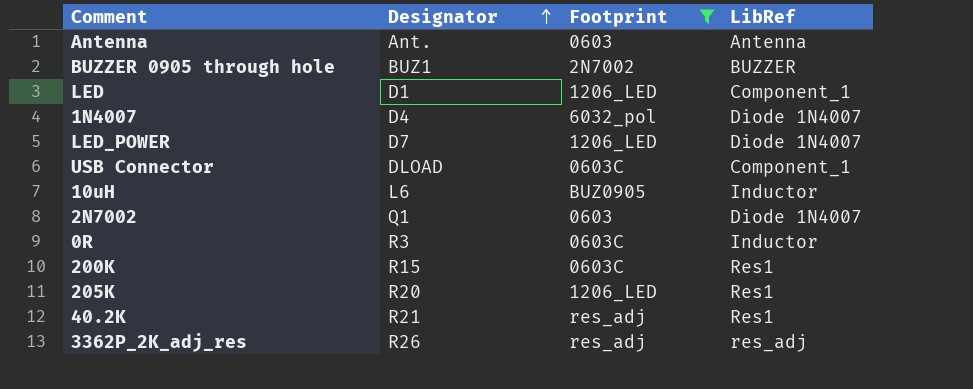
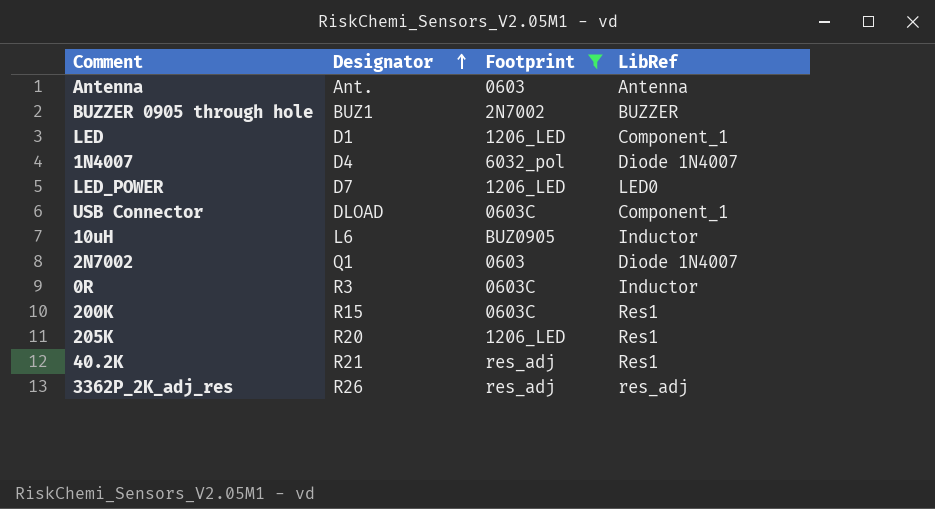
LED_POWER | LibRef: Diode 1N4007 -> LED0

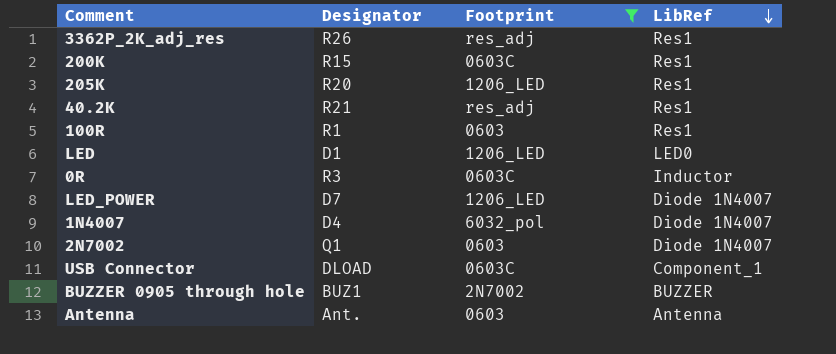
row order: Designator ascending -> LibRef descending
row 10uH: L6 | BUZ0905 | Inductor -> none
3362P_2K_adj_res | LibRef: res_adj -> Res1
row 100R: none -> R1 | 0603 | Res1
LED | LibRef: Component_1 -> LED0
LED_POWER | LibRef: LED0 -> Diode 1N4007

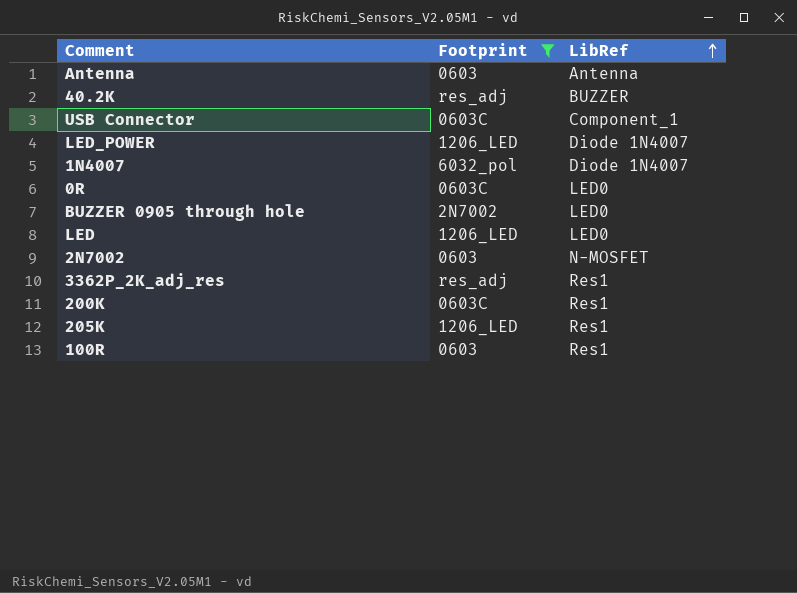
row order: LibRef descending -> LibRef ascending
column Designator | position: 2 -> none
40.2K | LibRef: Res1 -> BUZZER
0R | LibRef: Inductor -> LED0
BUZZER 0905 through hole | LibRef: BUZZER -> LED0
2N7002 | LibRef: Diode 1N4007 -> N-MOSFET

